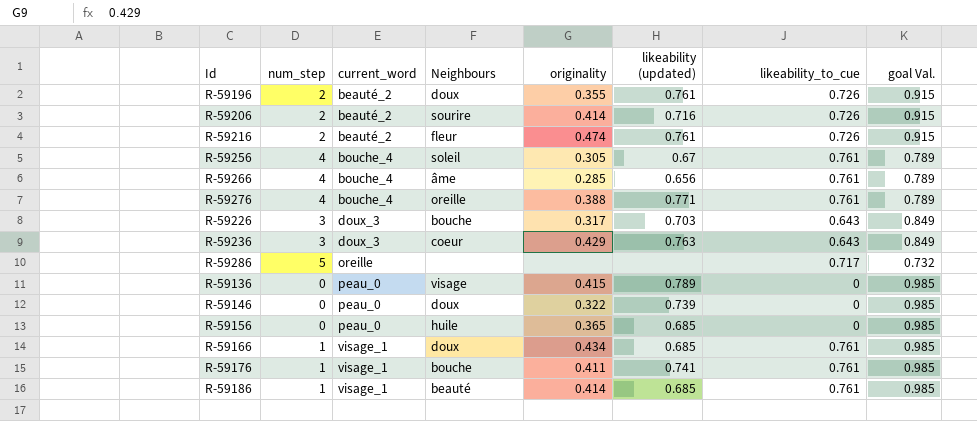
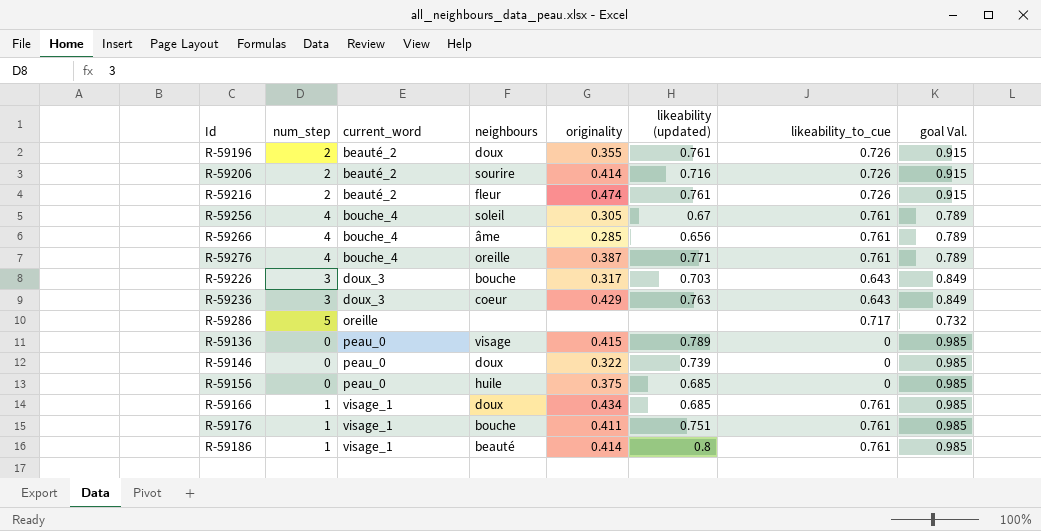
column name: Neighbours -> neighbours
R-59276 | originality: 0.388 -> 0.387
R-59156 | originality: 0.365 -> 0.375
R-59176 | likeability (updated): 0.741 -> 0.751
R-59186 | likeability (updated): 0.685 -> 0.8

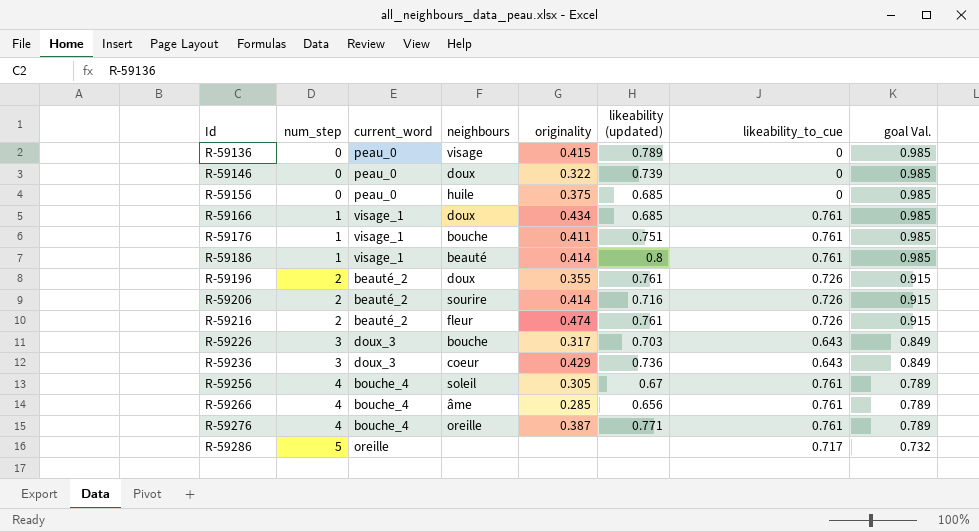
row order: current_word ascending -> Id ascending
R-59236 | likeability (updated): 0.763 -> 0.736

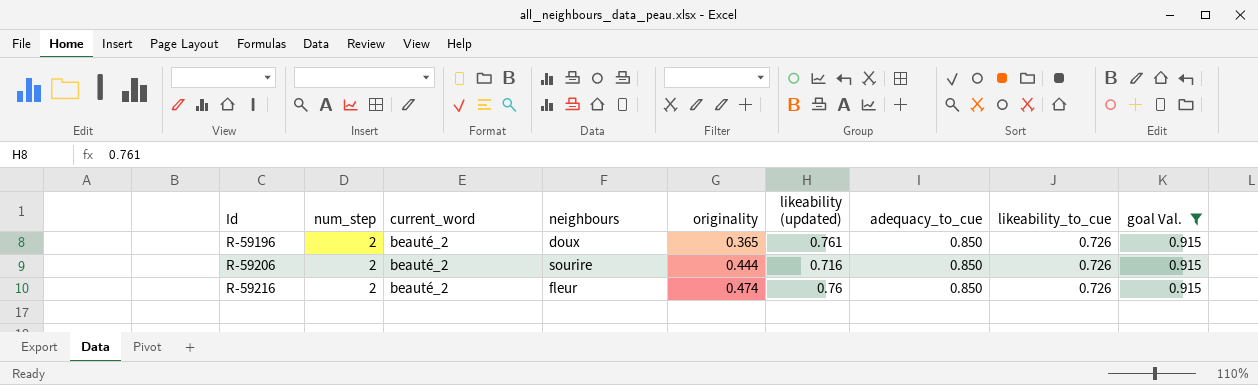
filter: none -> goal Val. = 0.915
column adequacy_to_cue | position: none -> 7
R-59196 | originality: 0.355 -> 0.365
R-59206 | originality: 0.414 -> 0.444
R-59216 | likeability (updated): 0.761 -> 0.76

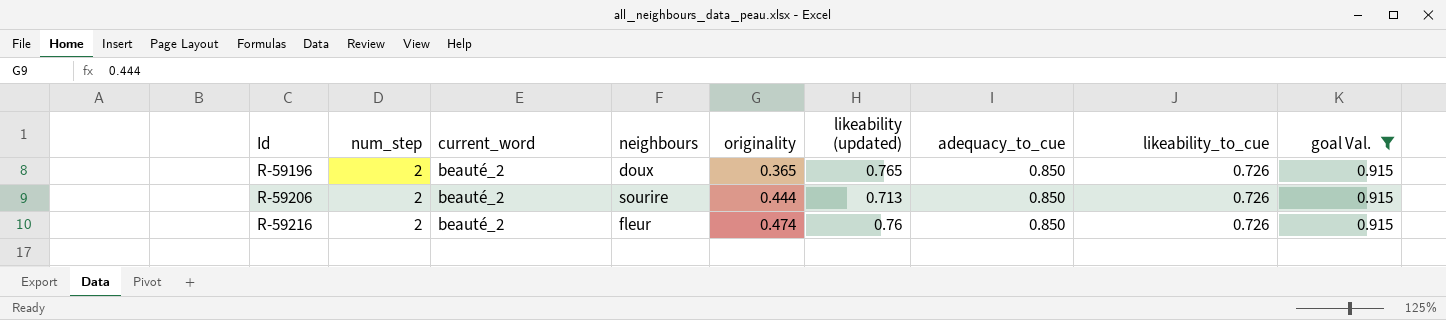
R-59196 | likeability (updated): 0.761 -> 0.765
R-59206 | likeability (updated): 0.716 -> 0.713

